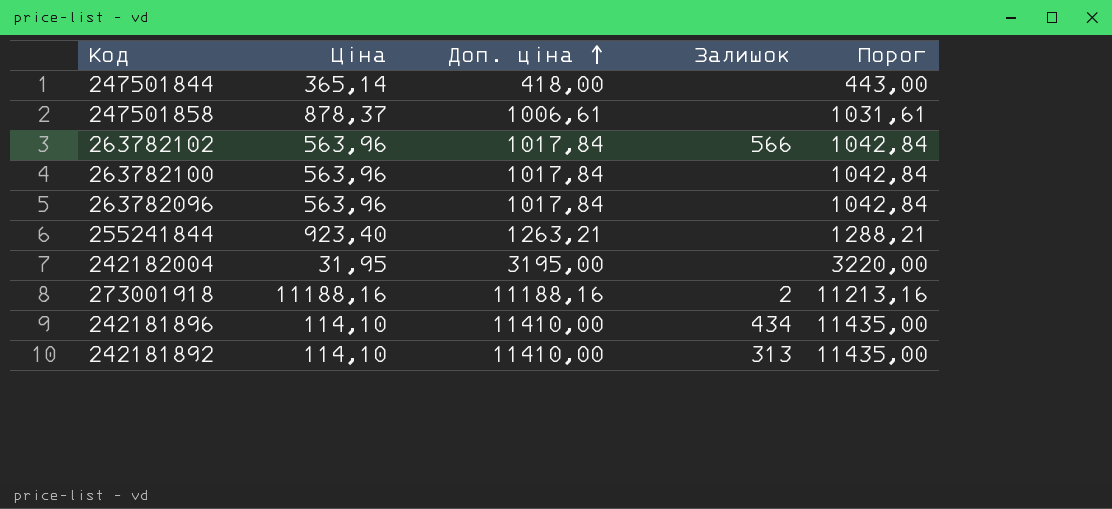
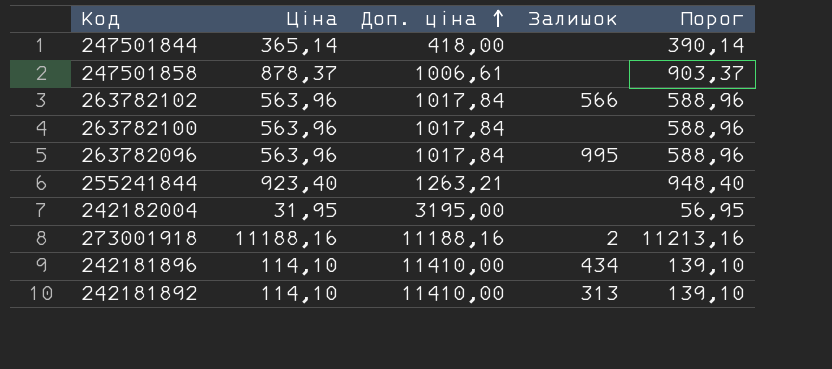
column Порог | formula: [Доп. ціна] + 25 -> [Ціна] + 25
263782096 | Залишок: none -> 995

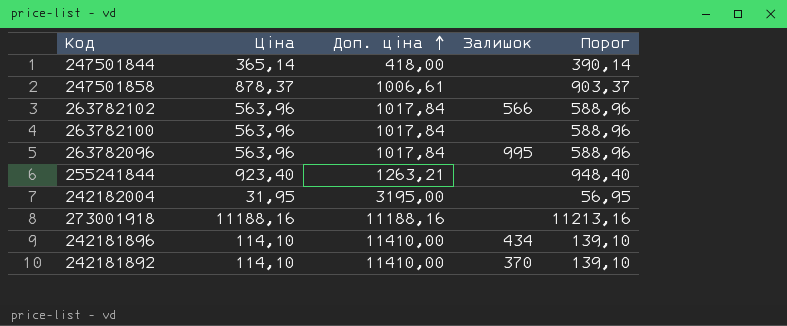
273001918 | Залишок: 2 -> none
242181892 | Залишок: 313 -> 370

